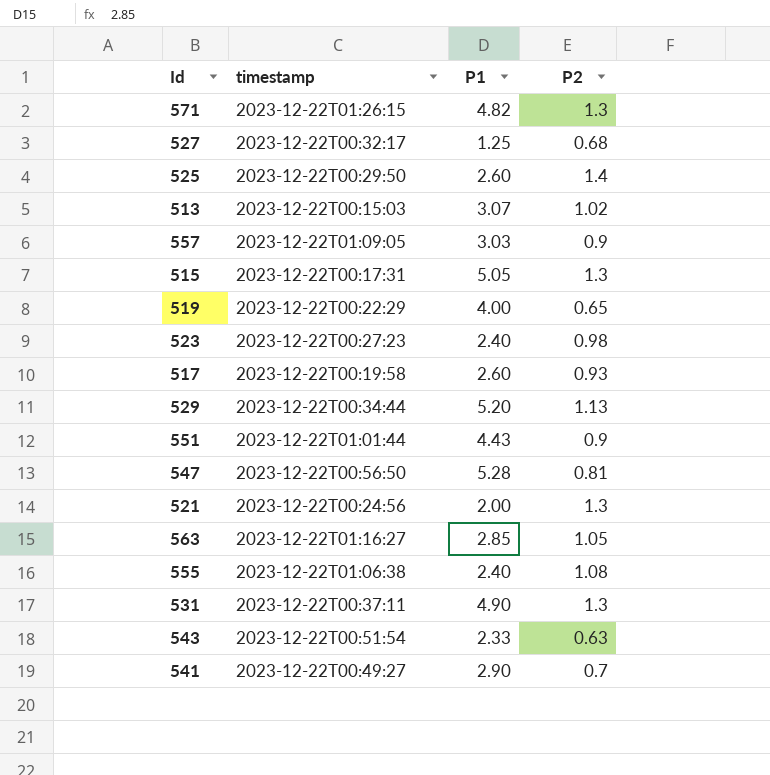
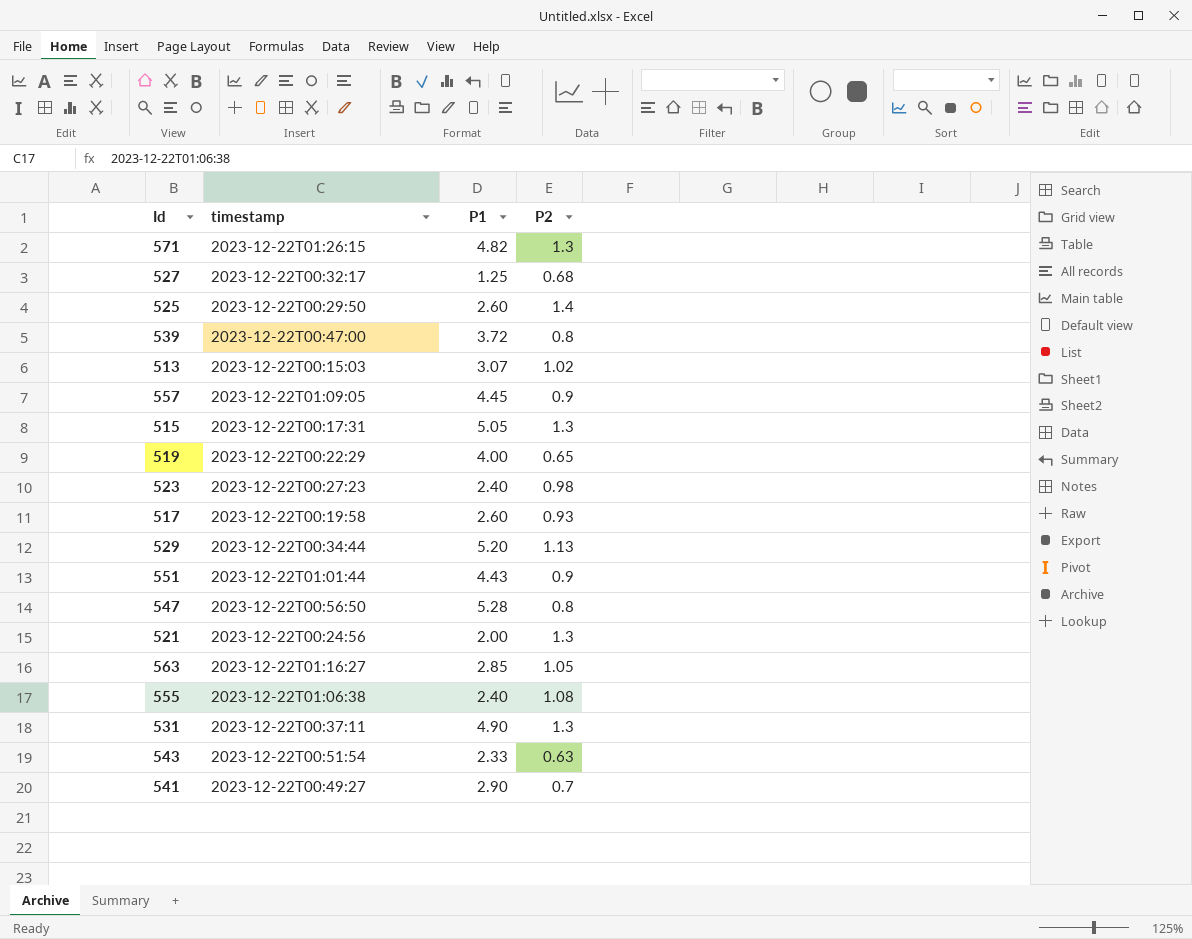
row 539: none -> 2023-12-22T00:47:00 | 3.72 | 0.8
557 | P1: 3.03 -> 4.45
547 | P2: 0.81 -> 0.8

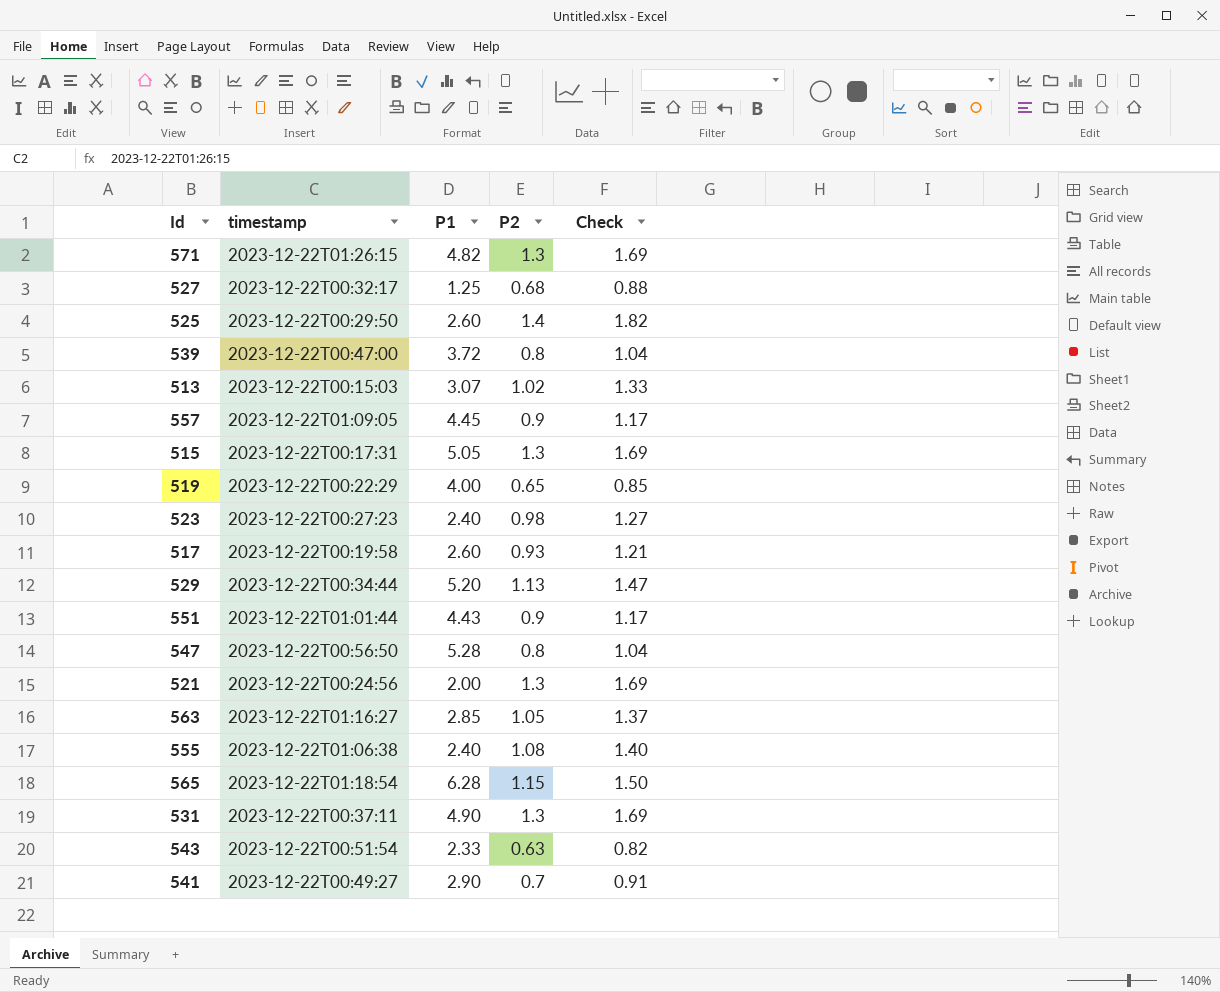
column Check | formula: none -> [P2] * 1.3
row 565: none -> 2023-12-22T01:18:54 | 6.28 | 1.15 | 1.50

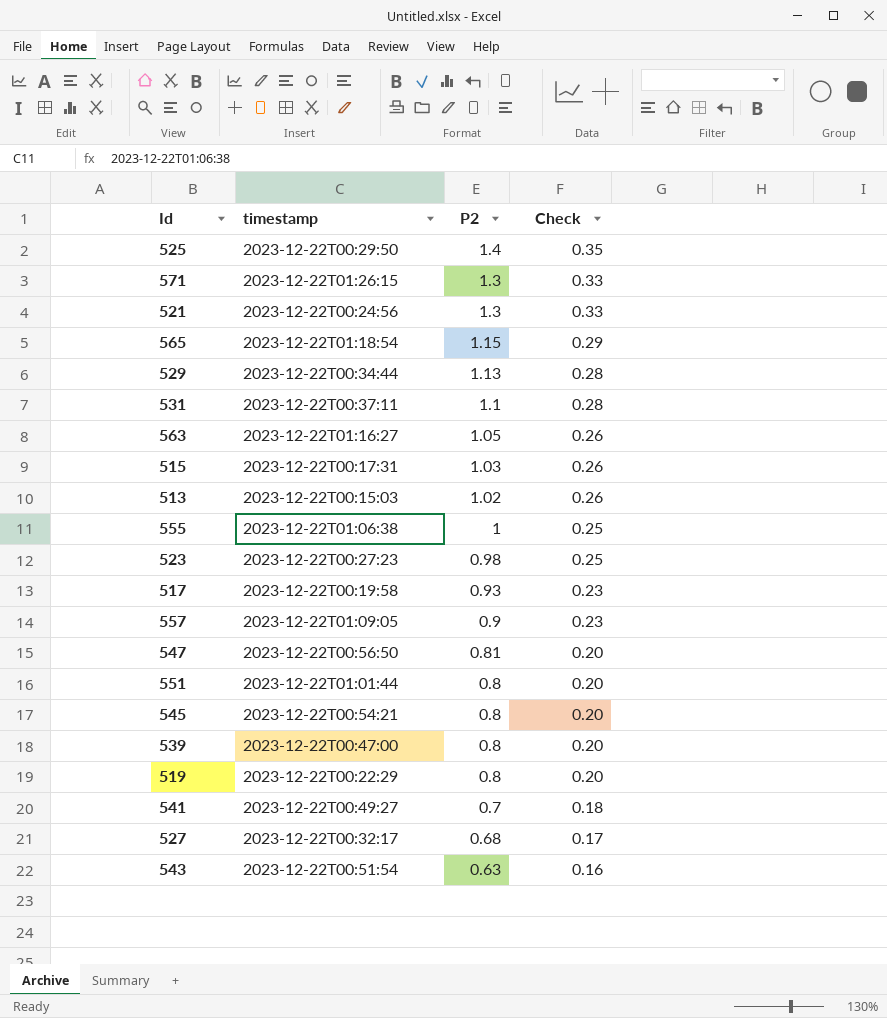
row order: none -> P2 descending
column P1 | position: 3 -> none
column Check | formula: [P2] * 1.3 -> [P2] * 0.25
531 | P2: 1.3 -> 1.1
515 | P2: 1.3 -> 1.03
555 | P2: 1.08 -> 1
547 | P2: 0.8 -> 0.81
551 | P2: 0.9 -> 0.8
row 545: none -> 2023-12-22T00:54:21 | 0.8 | 0.20
519 | P2: 0.65 -> 0.8

